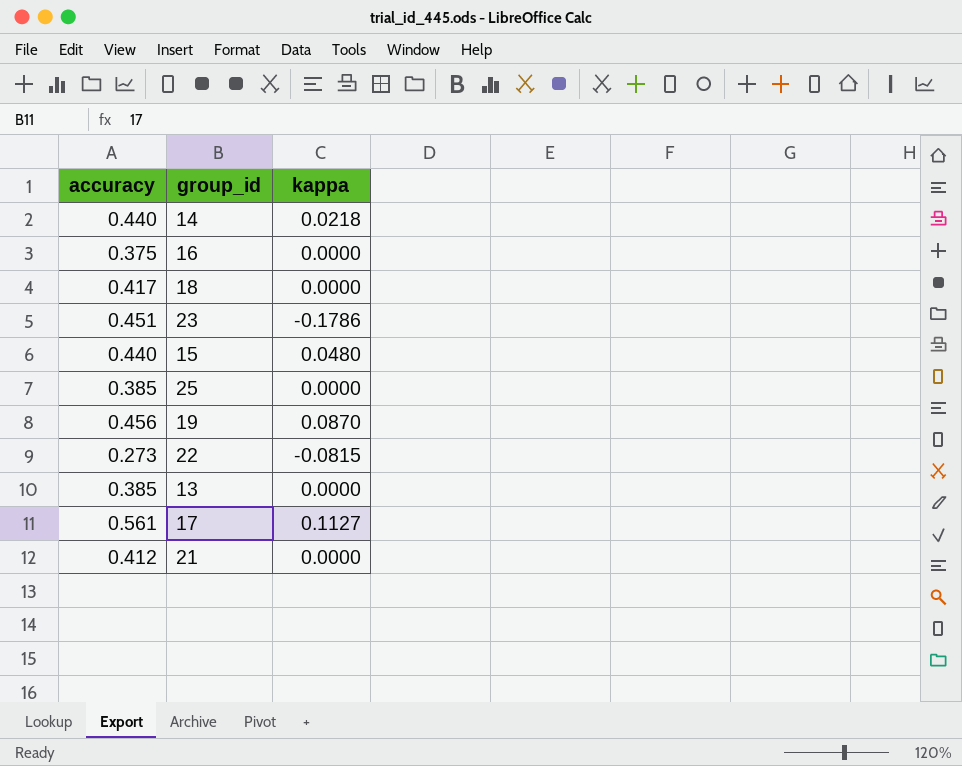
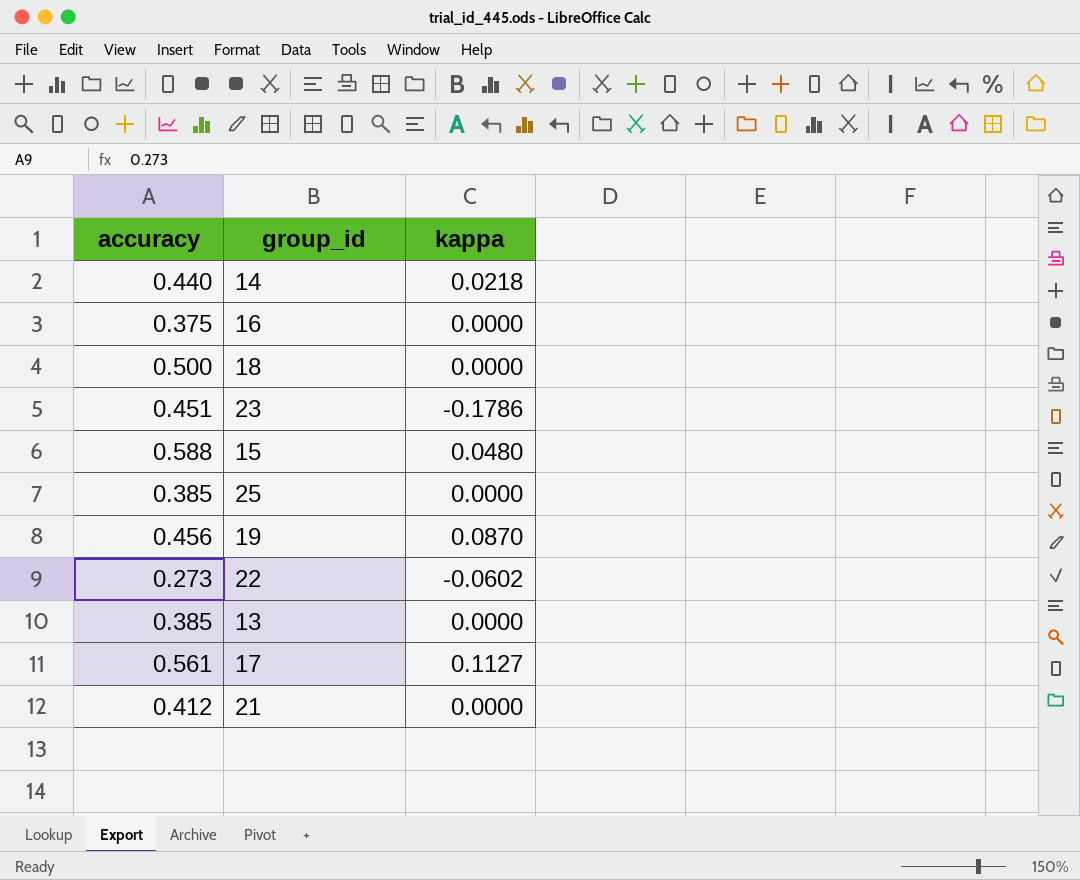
18 | accuracy: 0.417 -> 0.500
15 | accuracy: 0.440 -> 0.588
22 | kappa: -0.0815 -> -0.0602

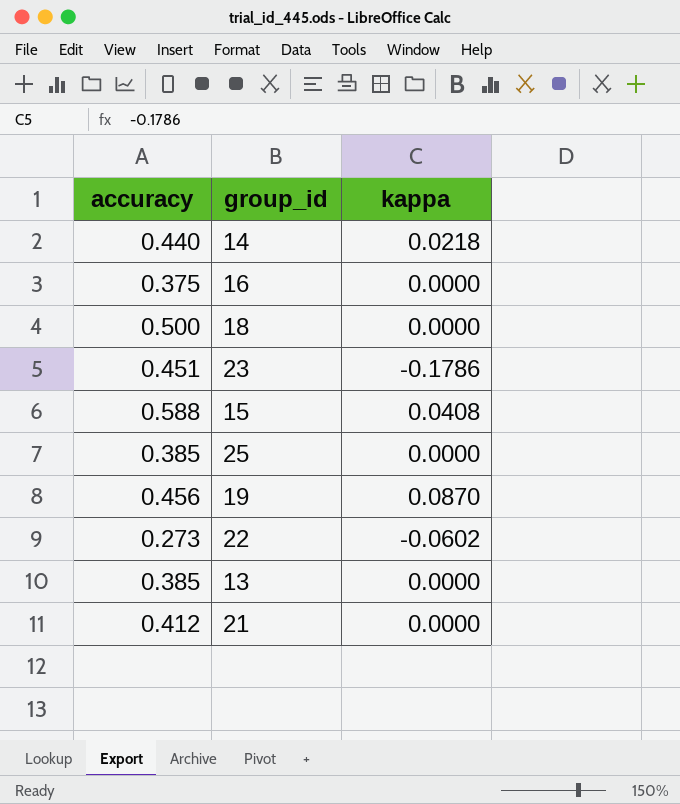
row 17: 0.561 | 0.1127 -> none
15 | kappa: 0.0480 -> 0.0408

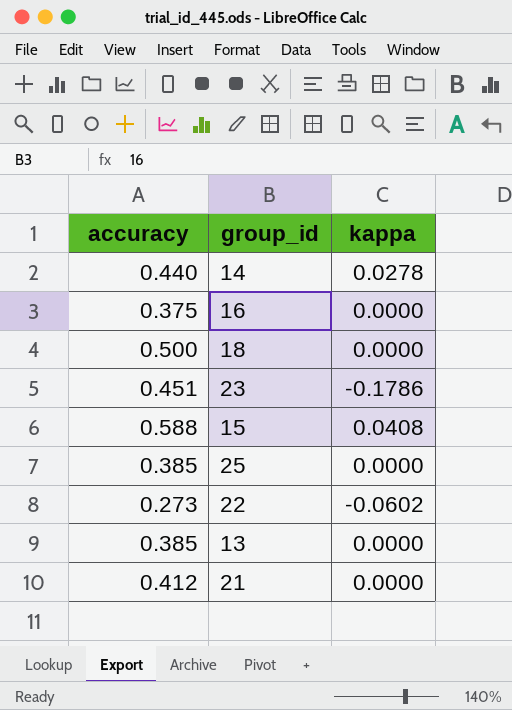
row 19: 0.456 | 0.0870 -> none
14 | kappa: 0.0218 -> 0.0278

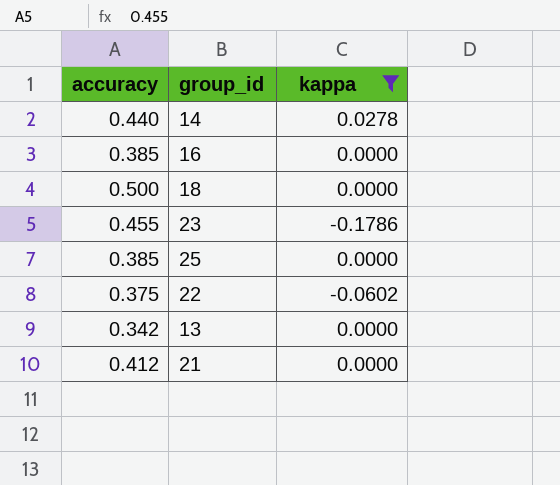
filter: none -> kappa != 0.0408
16 | accuracy: 0.375 -> 0.385
23 | accuracy: 0.451 -> 0.455
22 | accuracy: 0.273 -> 0.375
13 | accuracy: 0.385 -> 0.342

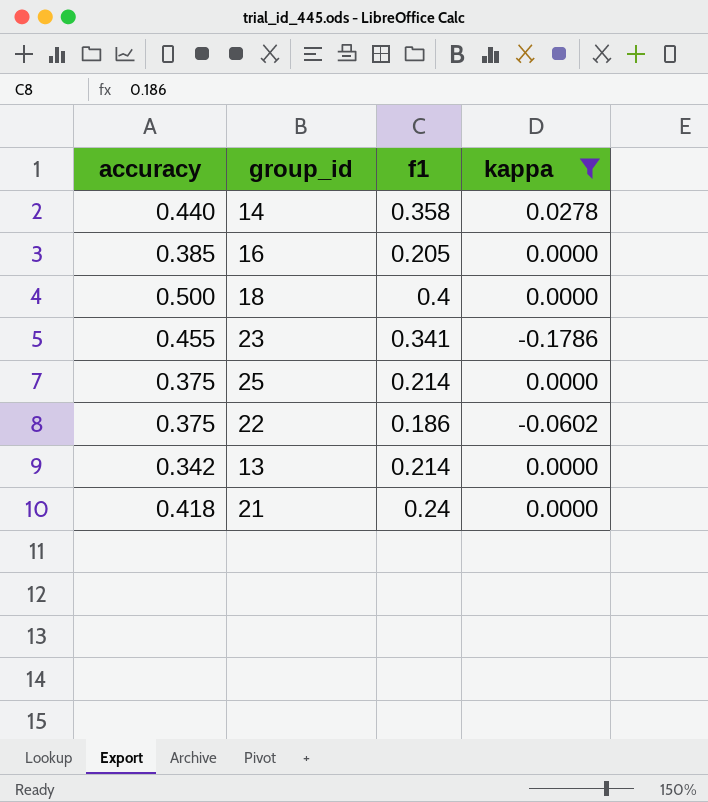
column f1 | position: none -> 3
25 | accuracy: 0.385 -> 0.375
21 | accuracy: 0.412 -> 0.418

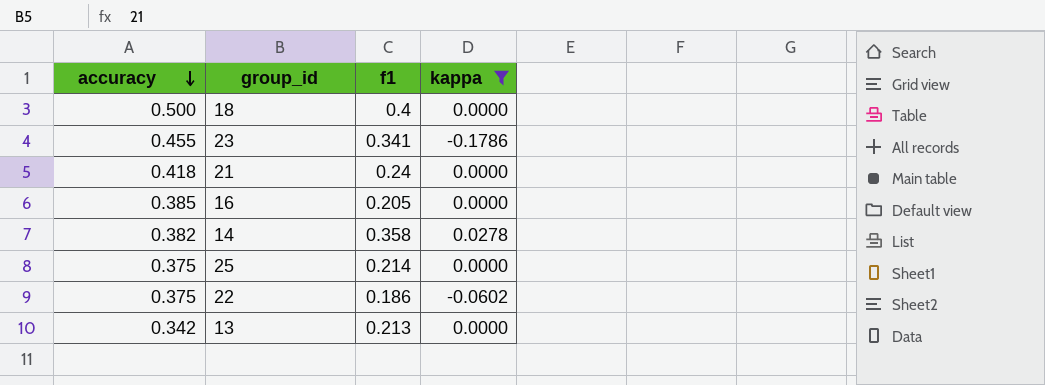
row order: none -> accuracy descending
14 | accuracy: 0.440 -> 0.382
13 | f1: 0.214 -> 0.213

